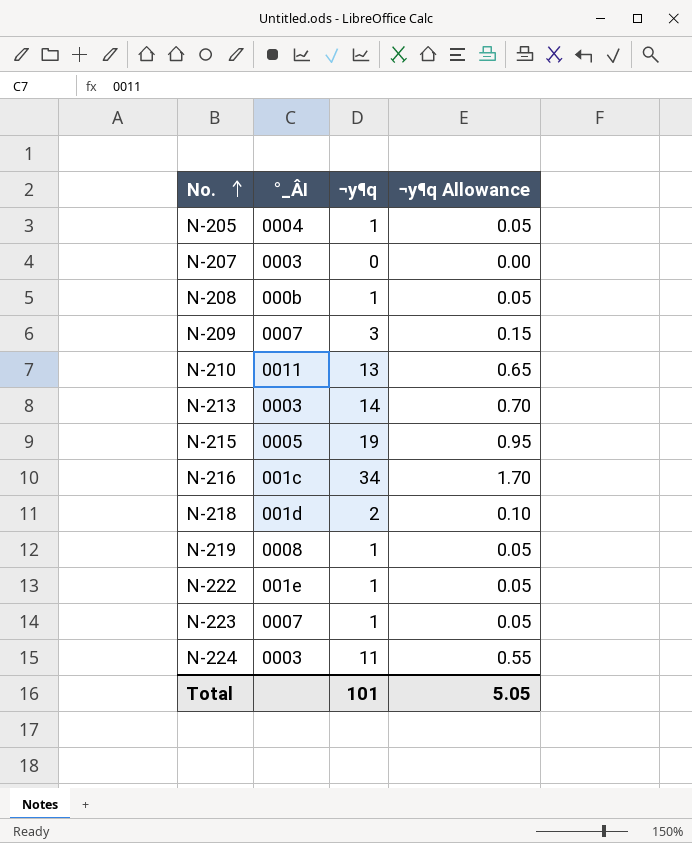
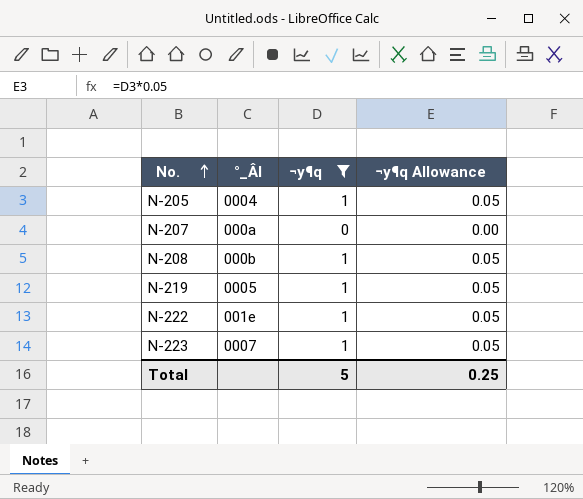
filter: none -> ¬y¶q <= 1
N-207 | °_ÂI: 0003 -> 000a
N-219 | °_ÂI: 0008 -> 0005
Total | ¬y¶q: 101 -> 5
Total | ¬y¶q Allowance: 5.05 -> 0.25

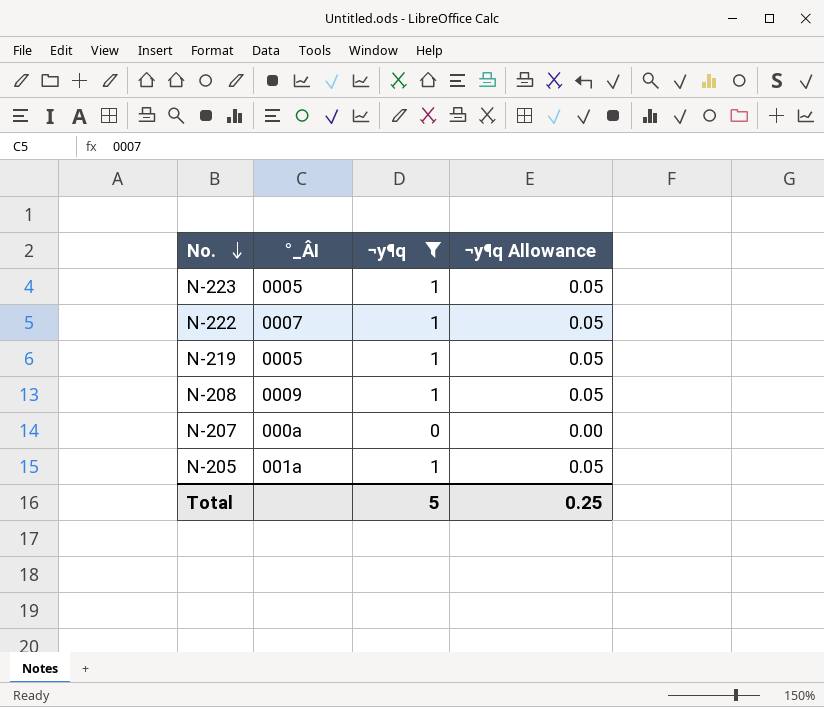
row order: No. ascending -> No. descending
N-223 | °_ÂI: 0007 -> 0005
N-222 | °_ÂI: 001e -> 0007
N-208 | °_ÂI: 000b -> 0009
N-205 | °_ÂI: 0004 -> 001a

